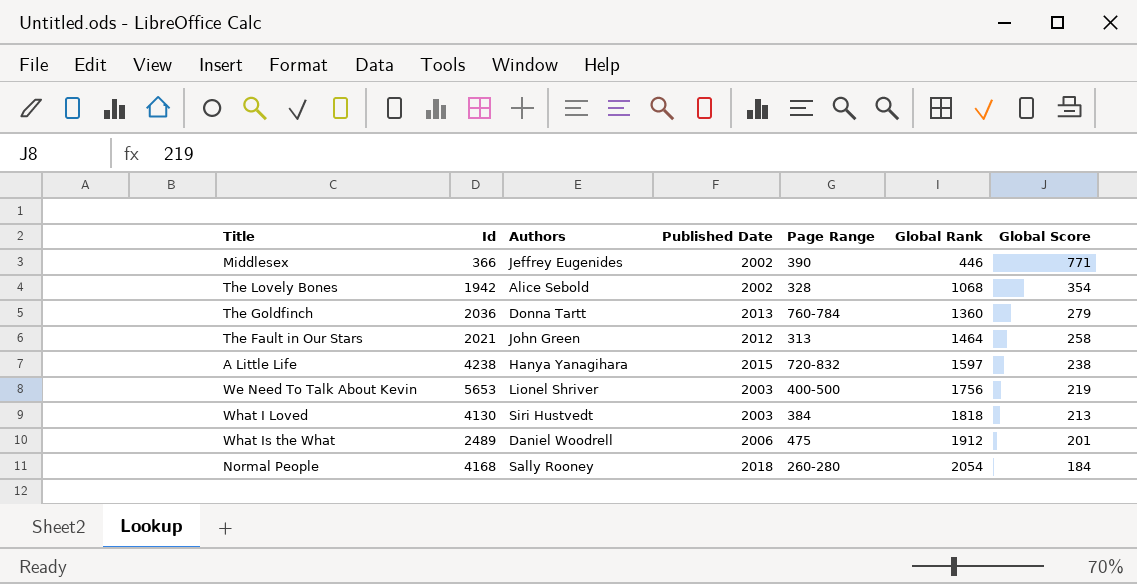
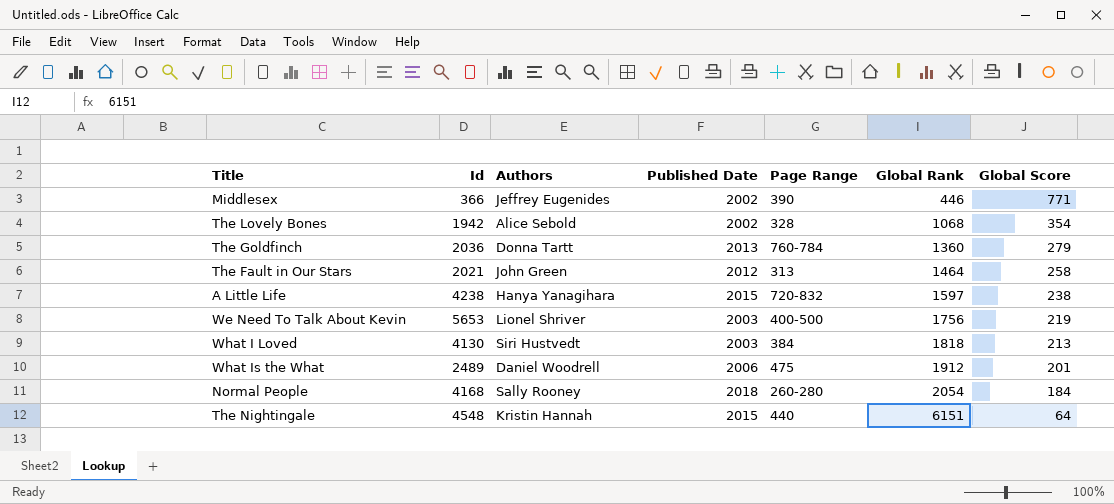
row The Nightingale: none -> 4548 | Kristin Hannah | 2015 | 440 | 6151 | 64

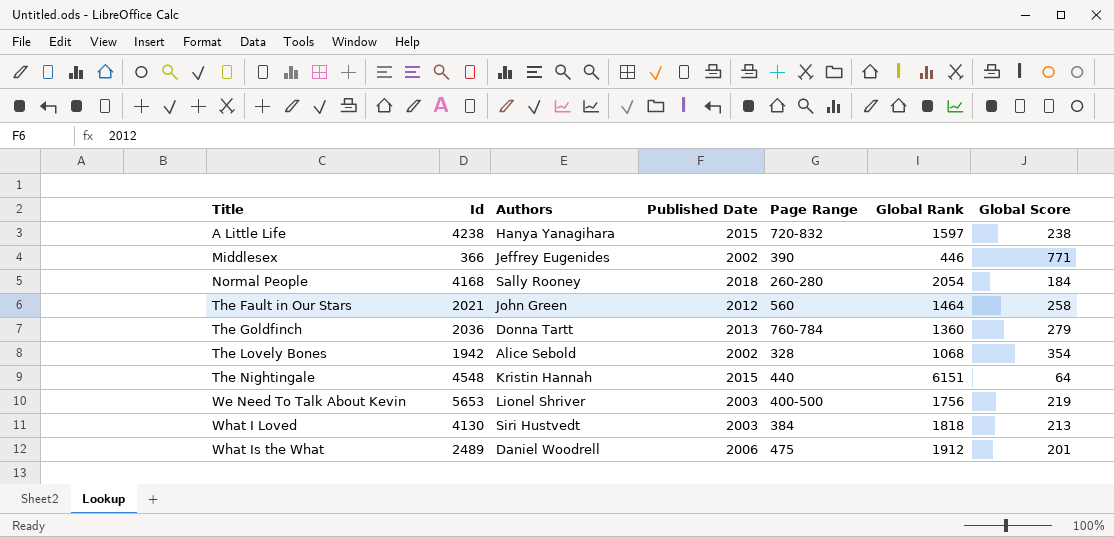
row order: Global Rank ascending -> Title ascending
The Fault in Our Stars | Page Range: 313 -> 560

